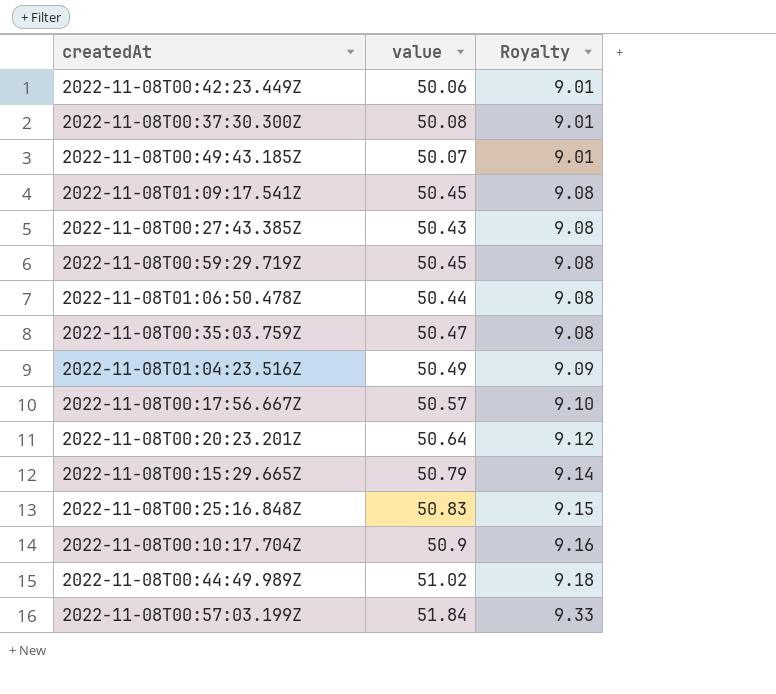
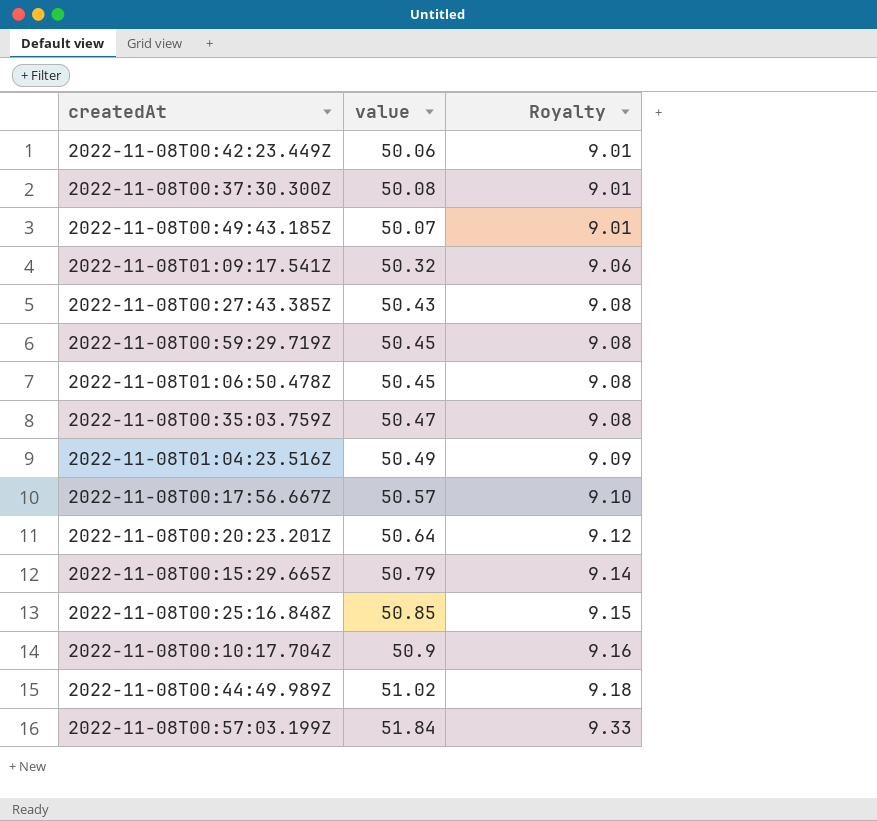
2022-11-08T01:09:17.541Z | value: 50.45 -> 50.32
2022-11-08T01:09:17.541Z | Royalty: 9.08 -> 9.06
2022-11-08T01:06:50.478Z | value: 50.44 -> 50.45
2022-11-08T00:25:16.848Z | value: 50.83 -> 50.85

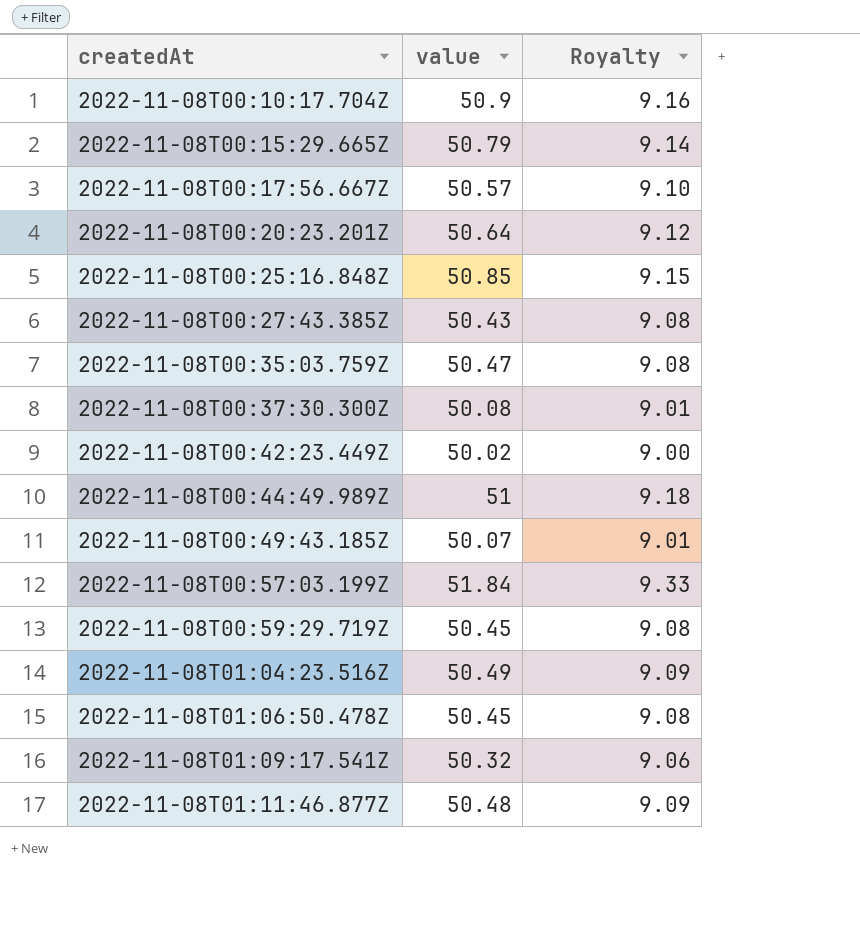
row order: Royalty ascending -> createdAt ascending
2022-11-08T00:42:23.449Z | value: 50.06 -> 50.02
2022-11-08T00:42:23.449Z | Royalty: 9.01 -> 9.00
2022-11-08T00:44:49.989Z | value: 51.02 -> 51
row 2022-11-08T01:11:46.877Z: none -> 50.48 | 9.09

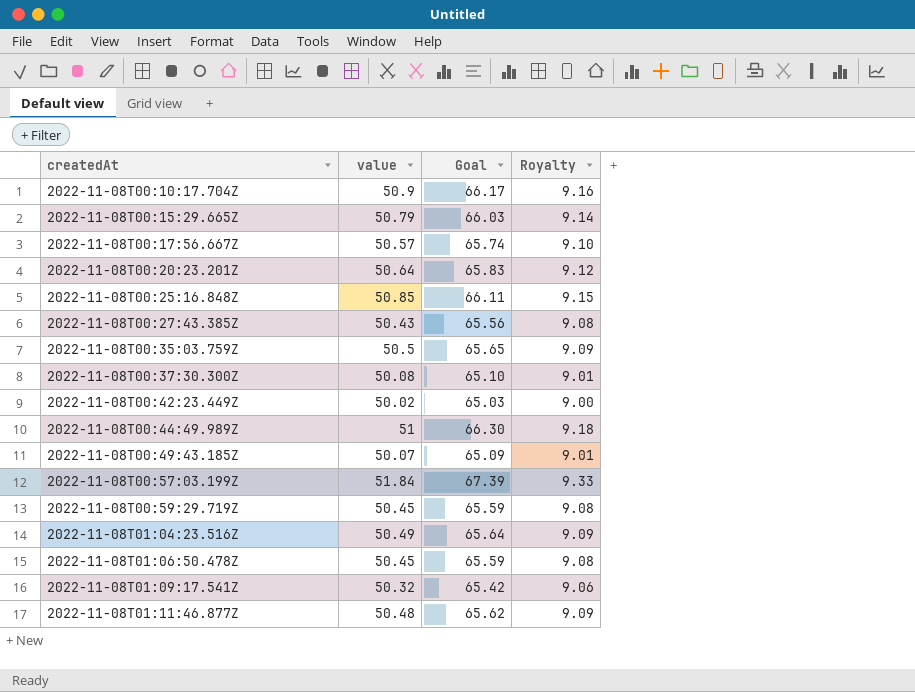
column Goal | formula: none -> [value] * 1.3
2022-11-08T00:35:03.759Z | value: 50.47 -> 50.5
2022-11-08T00:35:03.759Z | Royalty: 9.08 -> 9.09

